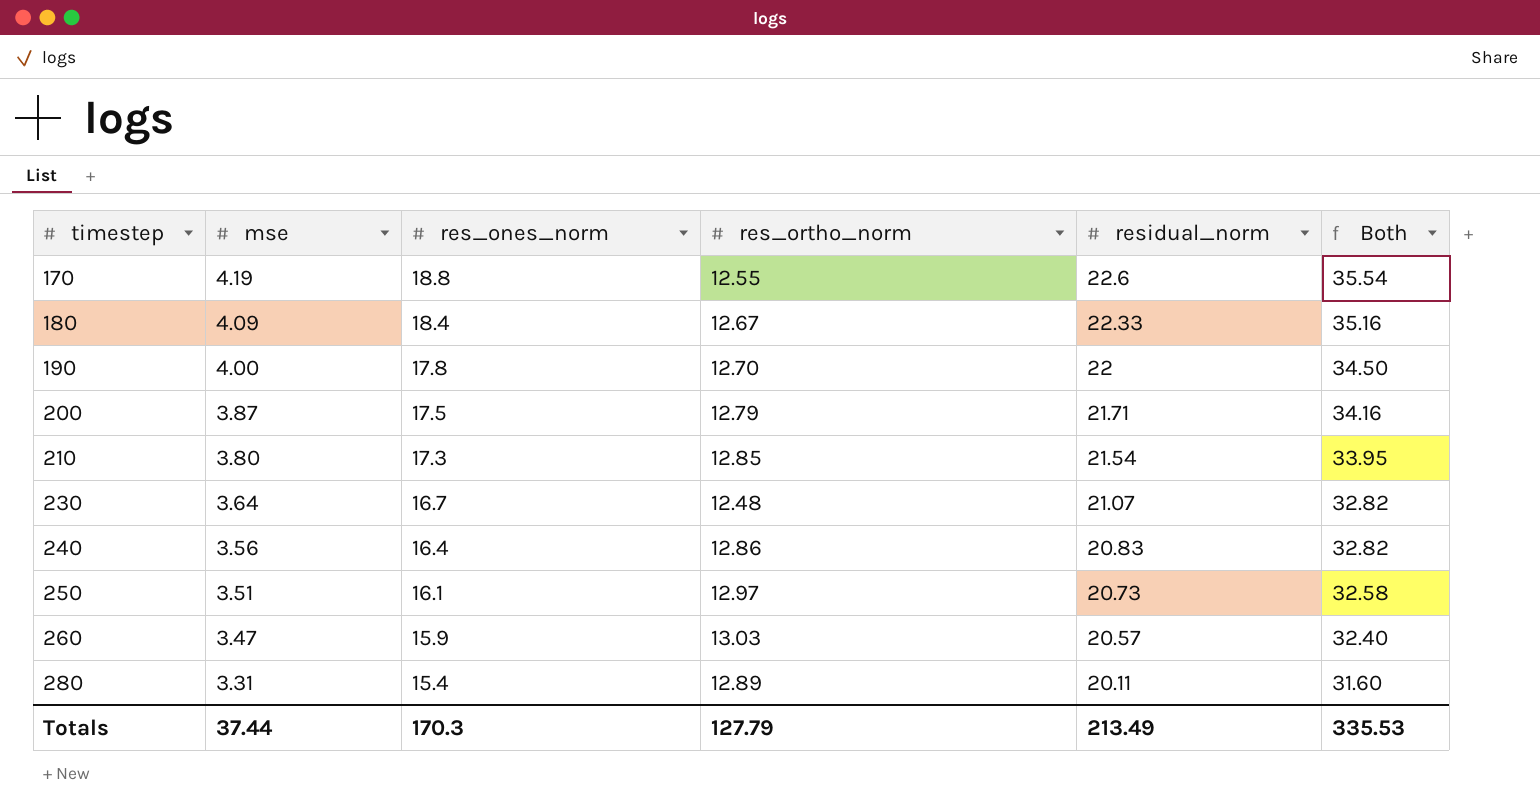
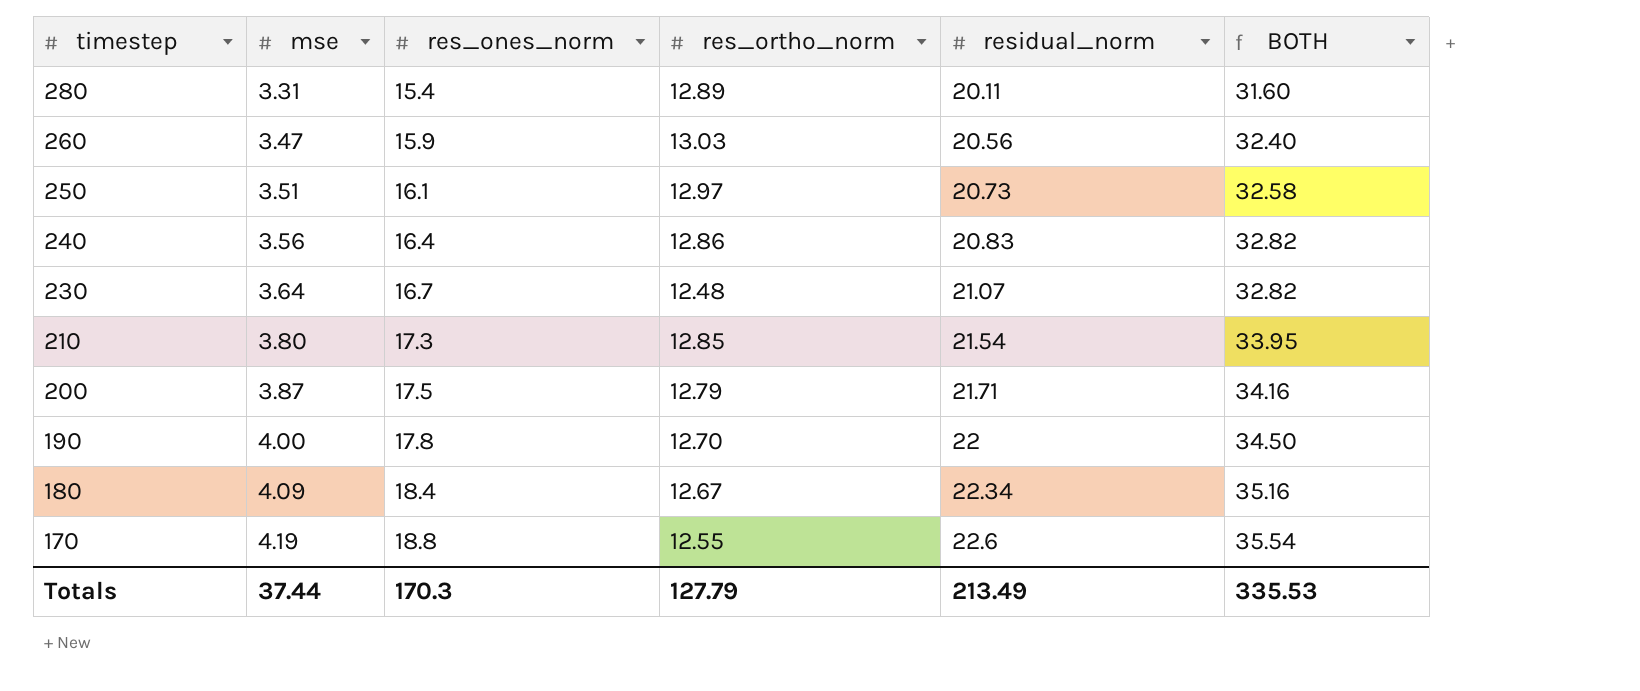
row order: timestep ascending -> timestep descending
column name: Both -> BOTH
260 | residual_norm: 20.57 -> 20.56
180 | residual_norm: 22.33 -> 22.34

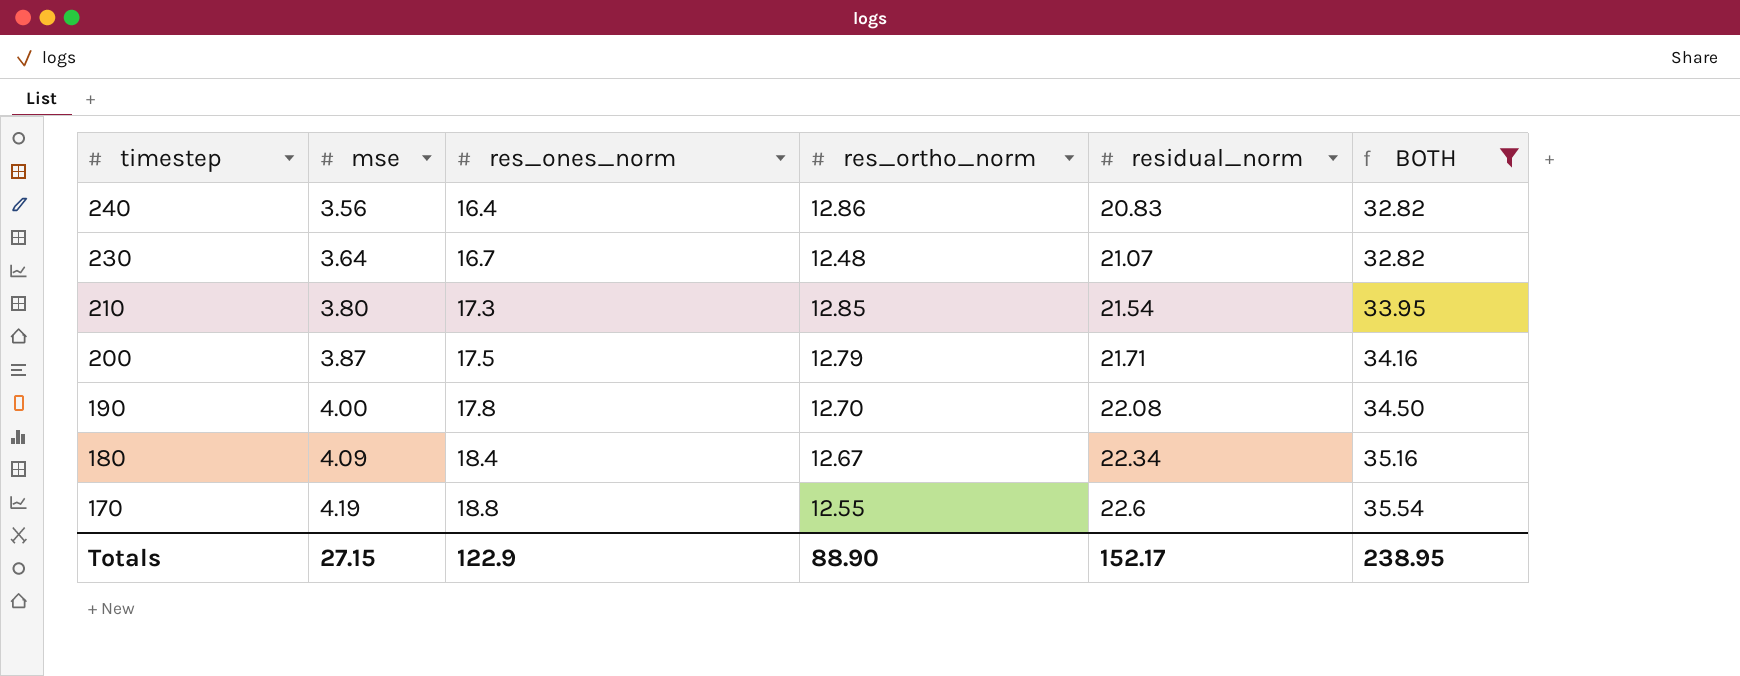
filter: none -> BOTH >= 32.82
190 | residual_norm: 22 -> 22.08
Totals | mse: 37.44 -> 27.15
Totals | res_ones_norm: 170.3 -> 122.9
Totals | res_ortho_norm: 127.79 -> 88.90
Totals | residual_norm: 213.49 -> 152.17
Totals | BOTH: 335.53 -> 238.95

